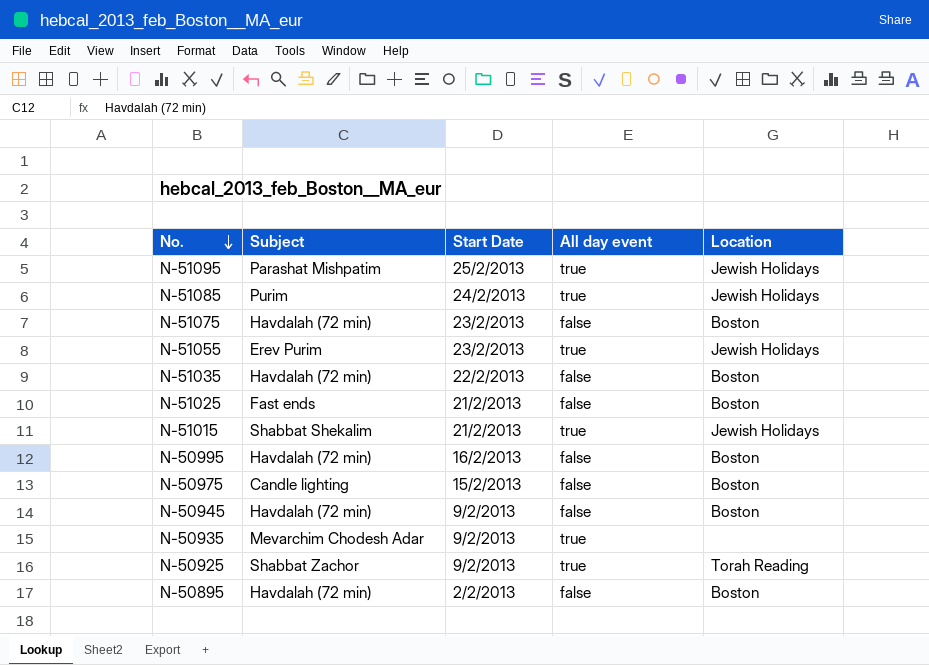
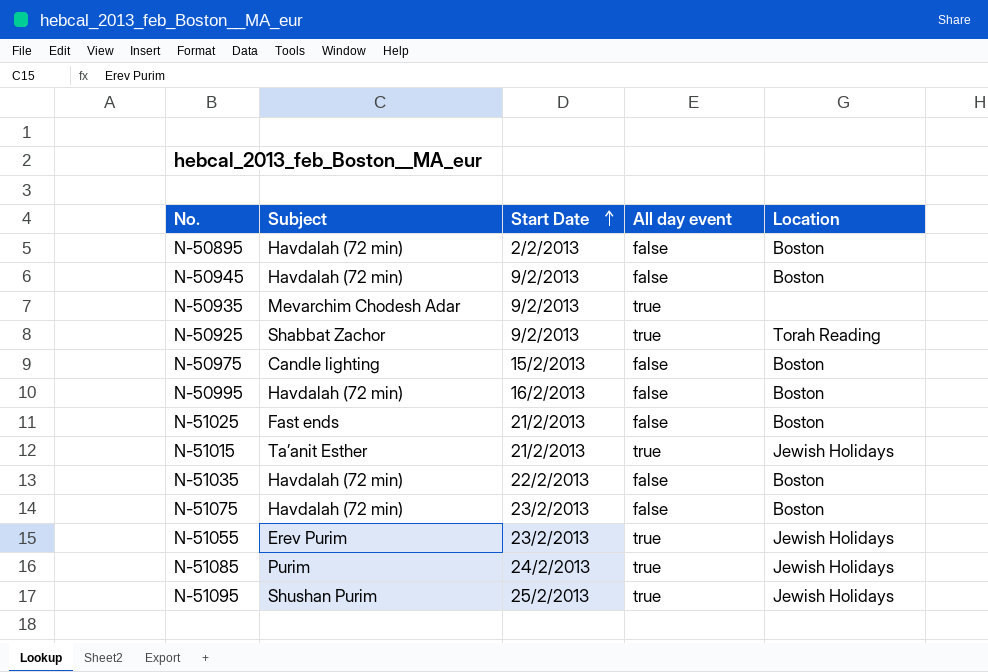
row order: No. descending -> Start Date ascending
N-51015 | Subject: Shabbat Shekalim -> Ta’anit Esther
N-51095 | Subject: Parashat Mishpatim -> Shushan Purim

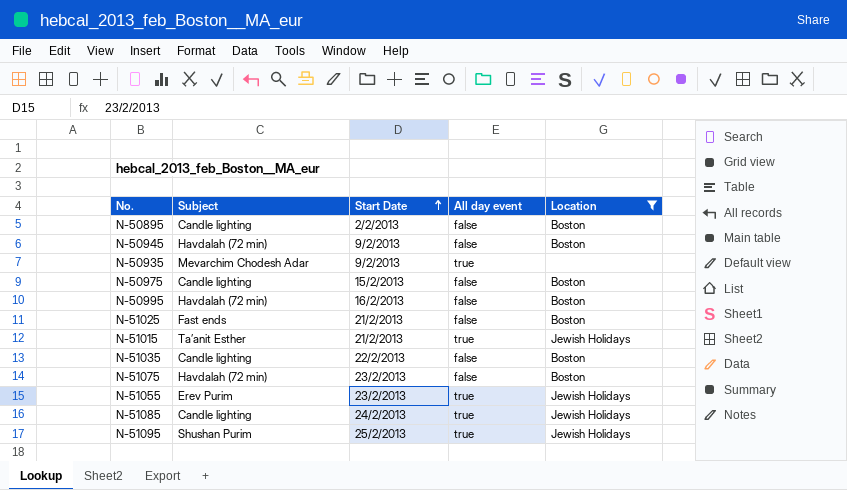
filter: none -> Location != Torah Reading
N-50895 | Subject: Havdalah (72 min) -> Candle lighting
N-51035 | Subject: Havdalah (72 min) -> Candle lighting
N-51085 | Subject: Purim -> Candle lighting

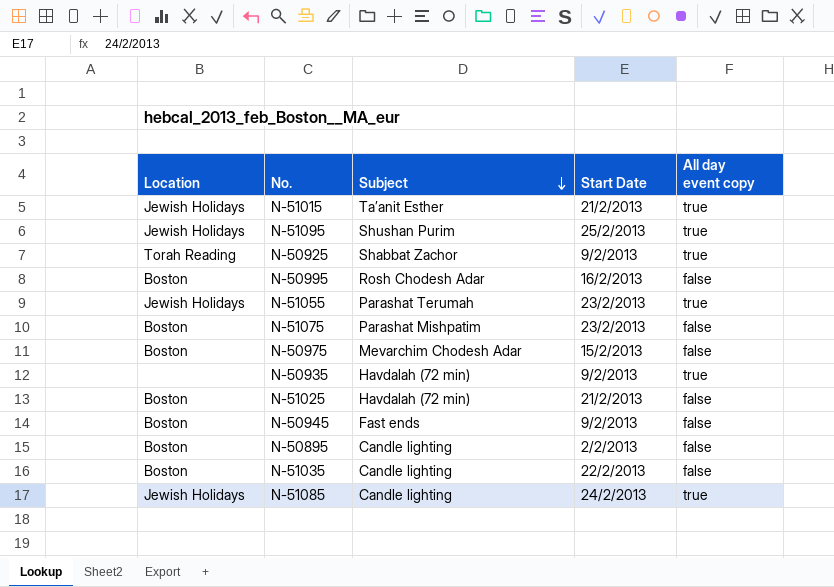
filter: Location != Torah Reading -> none
row order: Start Date ascending -> Subject descending
column Location | position: 5 -> 1
column name: All day event -> All day event copy
N-50995 | Subject: Havdalah (72 min) -> Rosh Chodesh Adar
N-51055 | Subject: Erev Purim -> Parashat Terumah
N-51075 | Subject: Havdalah (72 min) -> Parashat Mishpatim
N-50975 | Subject: Candle lighting -> Mevarchim Chodesh Adar
N-50935 | Subject: Mevarchim Chodesh Adar -> Havdalah (72 min)
N-51025 | Subject: Fast ends -> Havdalah (72 min)
N-50945 | Subject: Havdalah (72 min) -> Fast ends

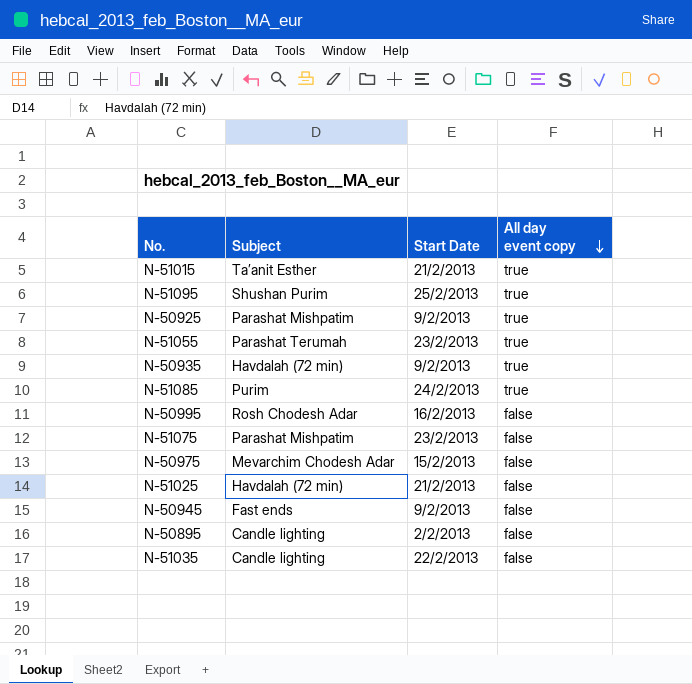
row order: Subject descending -> All day event copy descending
column Location | position: 1 -> none
N-50925 | Subject: Shabbat Zachor -> Parashat Mishpatim
N-51085 | Subject: Candle lighting -> Purim

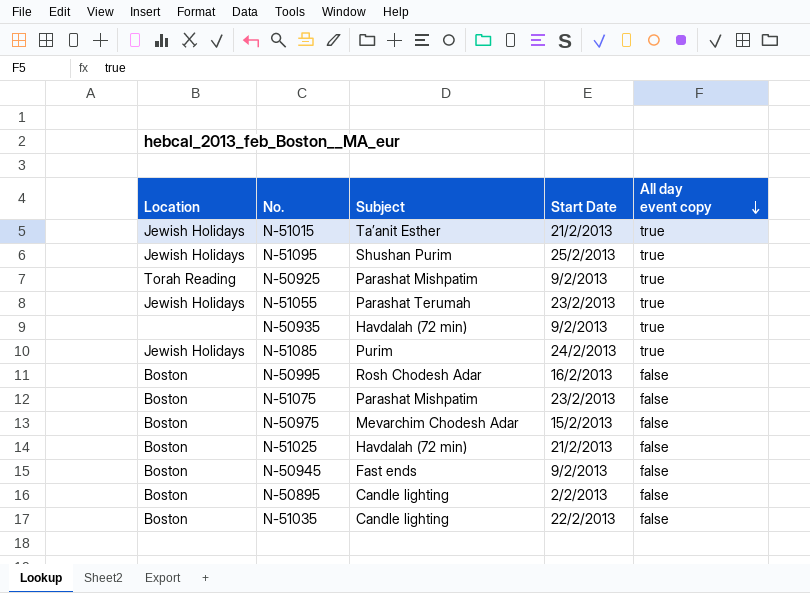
column Location | position: none -> 1

